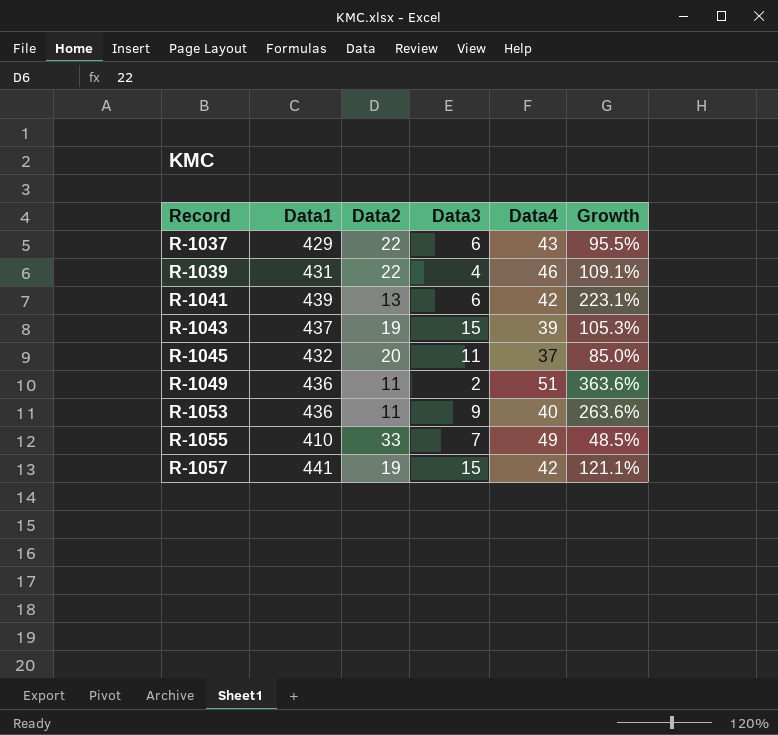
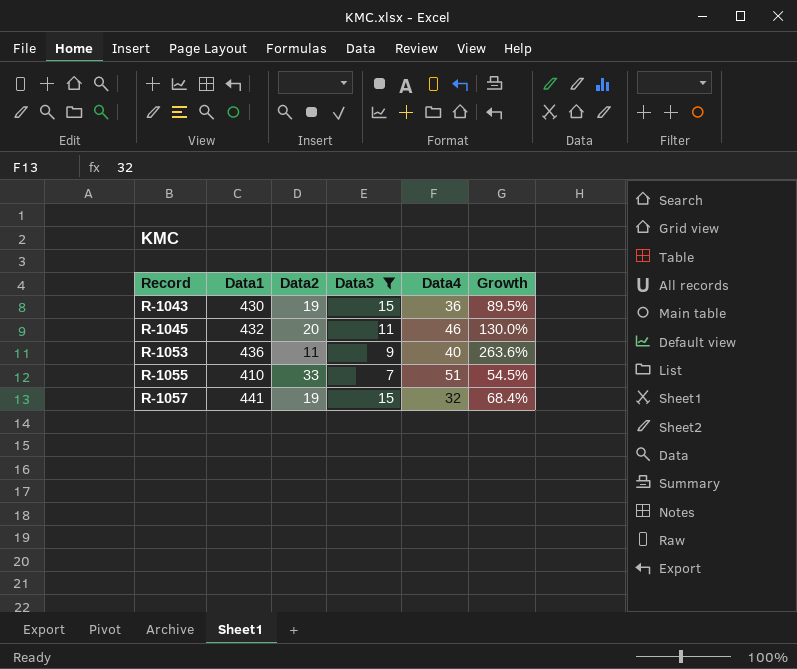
filter: none -> Data3 >= 7
R-1043 | Data1: 437 -> 430
R-1043 | Data4: 39 -> 36
R-1043 | Growth: 105.3% -> 89.5%
R-1045 | Data4: 37 -> 46
R-1045 | Growth: 85.0% -> 130.0%
R-1055 | Data4: 49 -> 51
R-1055 | Growth: 48.5% -> 54.5%
R-1057 | Data4: 42 -> 32
R-1057 | Growth: 121.1% -> 68.4%

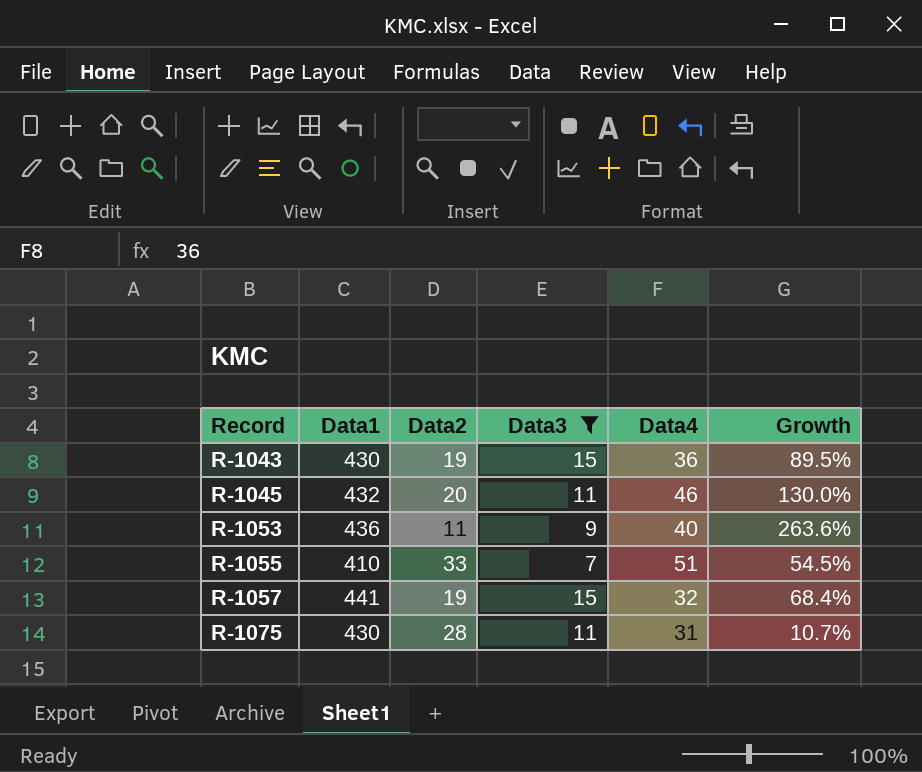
row R-1075: none -> 430 | 28 | 11 | 31 | 10.7%

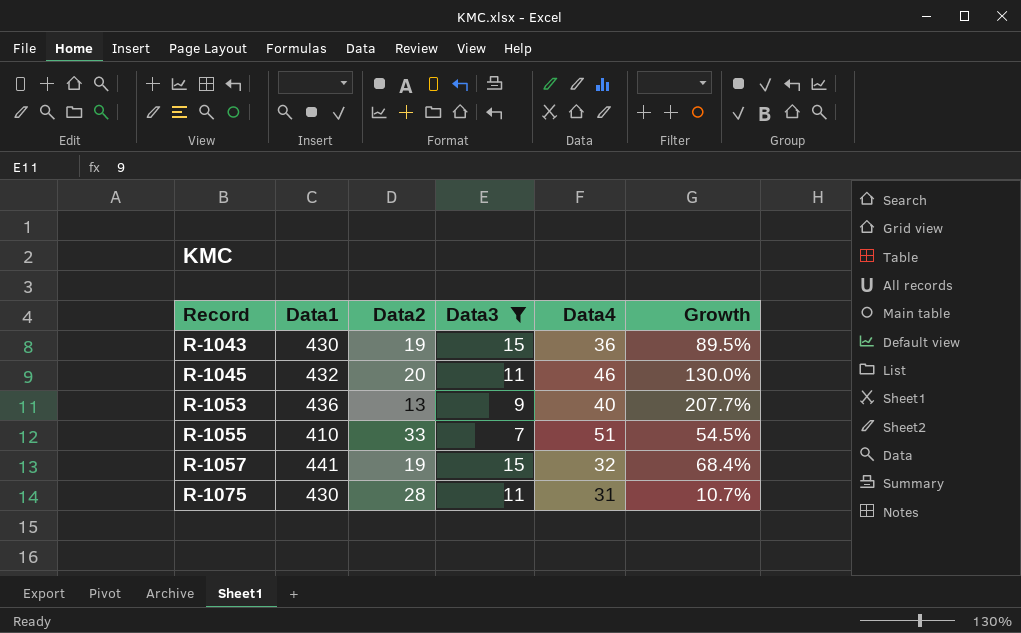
R-1053 | Data2: 11 -> 13
R-1053 | Growth: 263.6% -> 207.7%

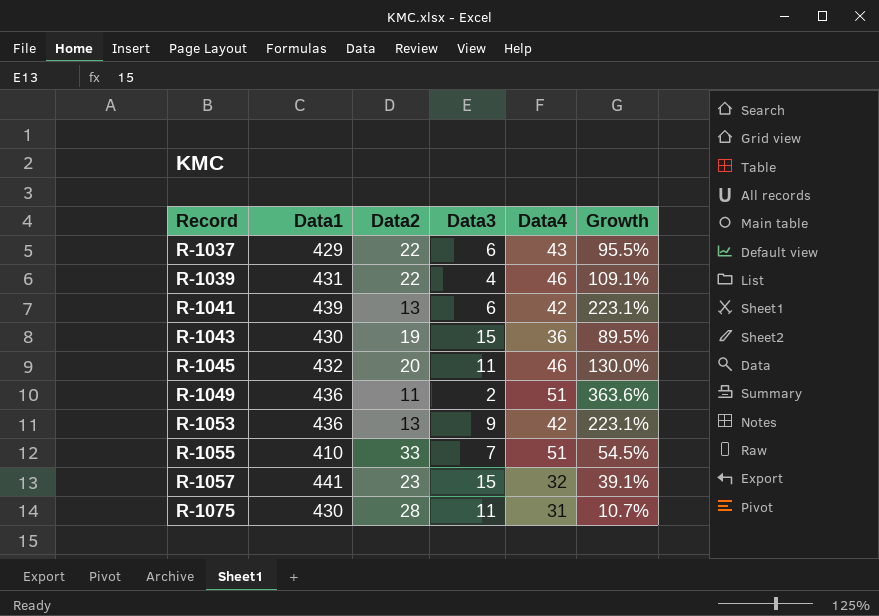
filter: Data3 >= 7 -> none
R-1053 | Data4: 40 -> 42
R-1053 | Growth: 207.7% -> 223.1%
R-1057 | Data2: 19 -> 23
R-1057 | Growth: 68.4% -> 39.1%

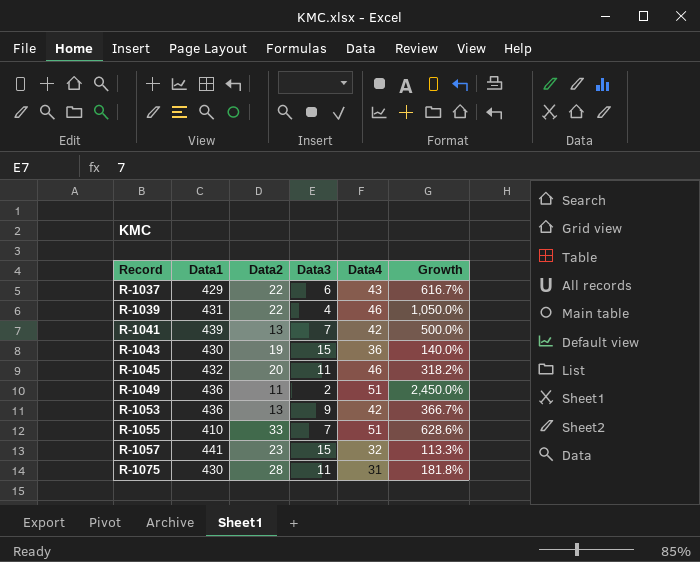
column Growth | formula: ([Data4] - [Data2]) / [Data2] -> ([Data4] - [Data3]) / [Data3]
R-1041 | Data3: 6 -> 7

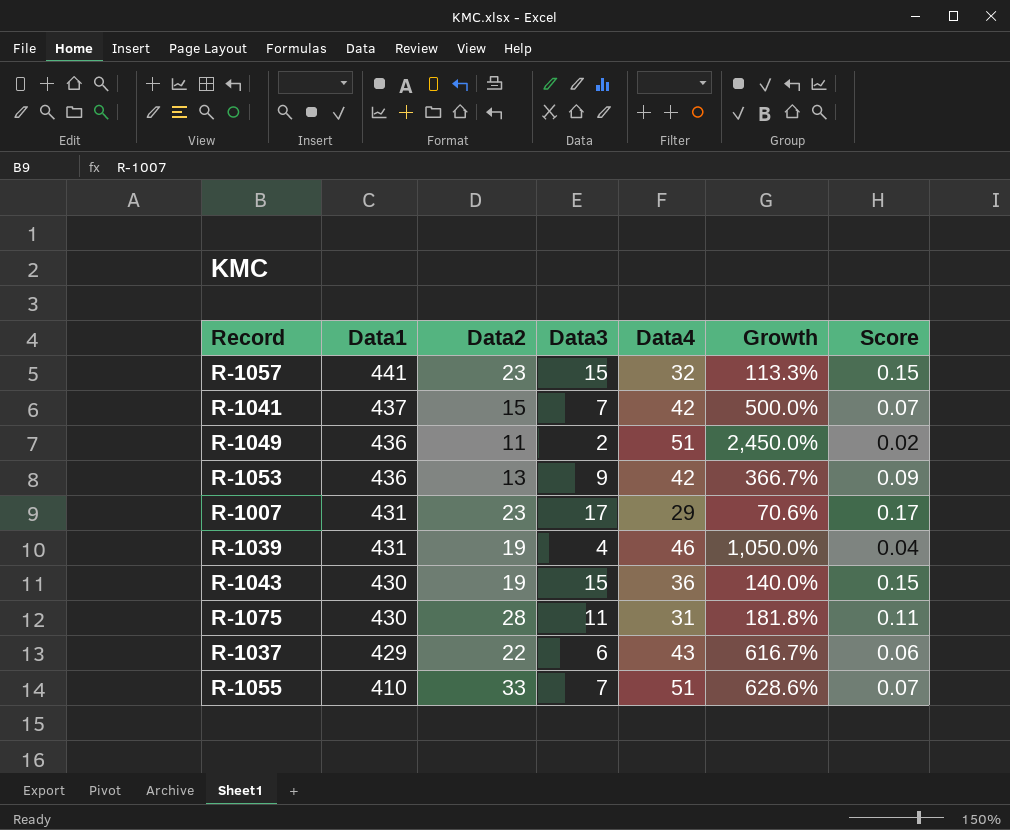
row order: Record ascending -> Data1 descending
column Score | formula: none -> [Data3] * 0.01
row R-1045: 432 | 20 | 11 | 46 | 318.2% -> none
R-1041 | Data1: 439 -> 437
R-1041 | Data2: 13 -> 15
row R-1007: none -> 431 | 23 | 17 | 29 | 70.6% | 0.17
R-1039 | Data2: 22 -> 19

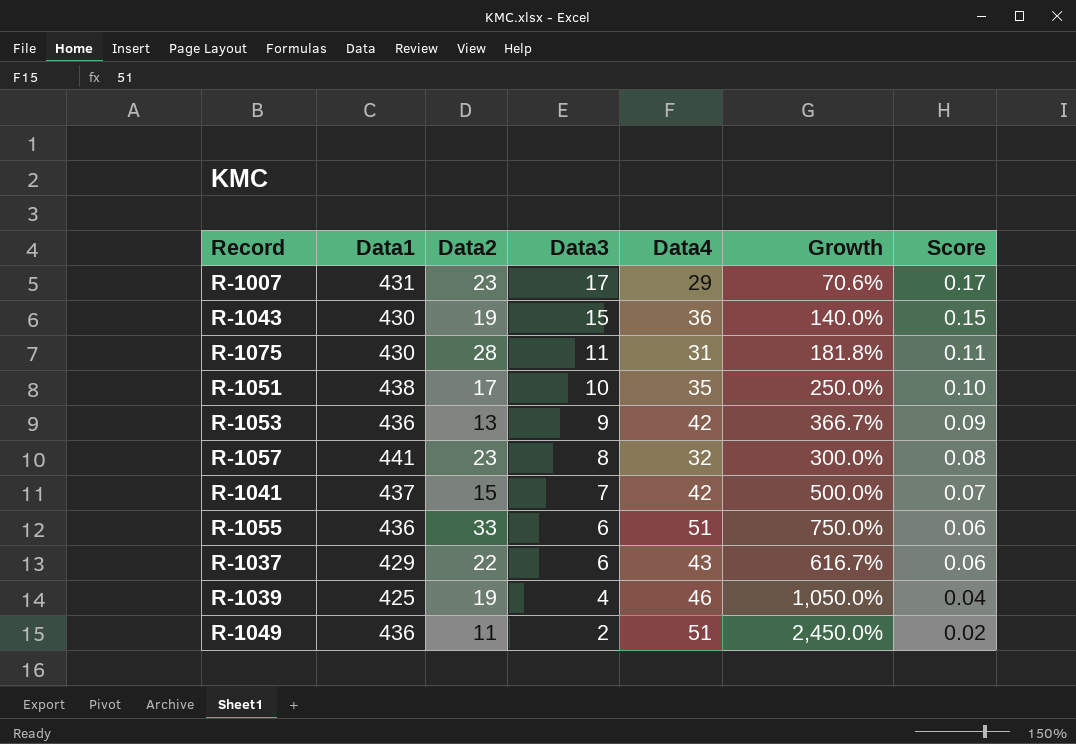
row order: Data1 descending -> Data3 descending
row R-1051: none -> 438 | 17 | 10 | 35 | 250.0% | 0.10
R-1057 | Data3: 15 -> 8
R-1057 | Growth: 113.3% -> 300.0%
R-1057 | Score: 0.15 -> 0.08
R-1055 | Data1: 410 -> 436
R-1055 | Data3: 7 -> 6
R-1055 | Growth: 628.6% -> 750.0%
R-1055 | Score: 0.07 -> 0.06
R-1039 | Data1: 431 -> 425

